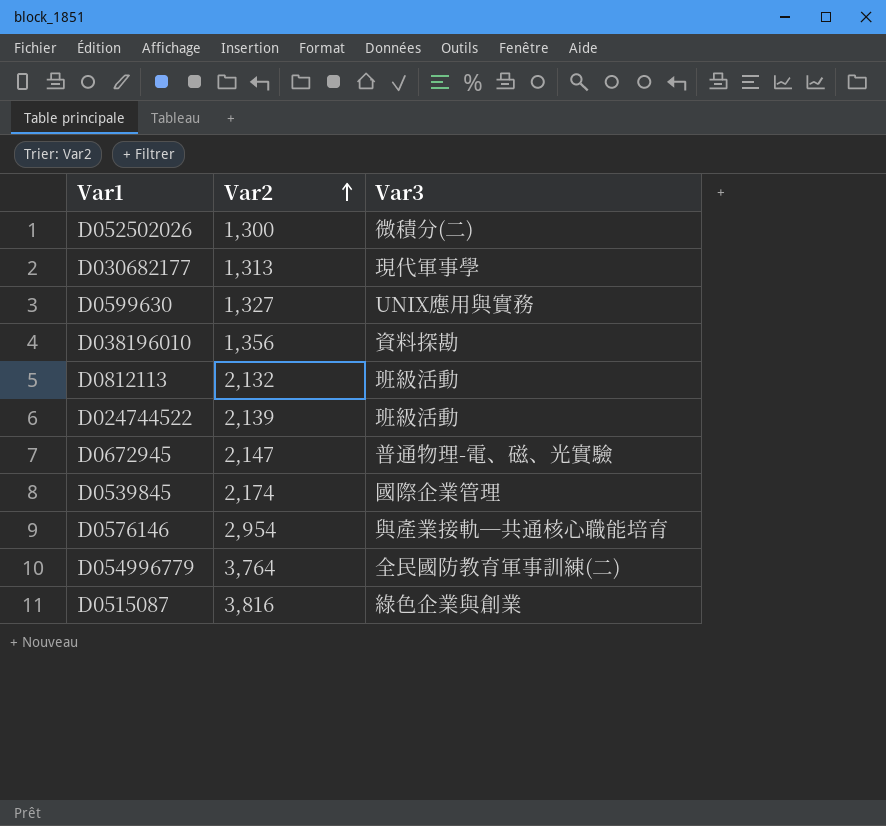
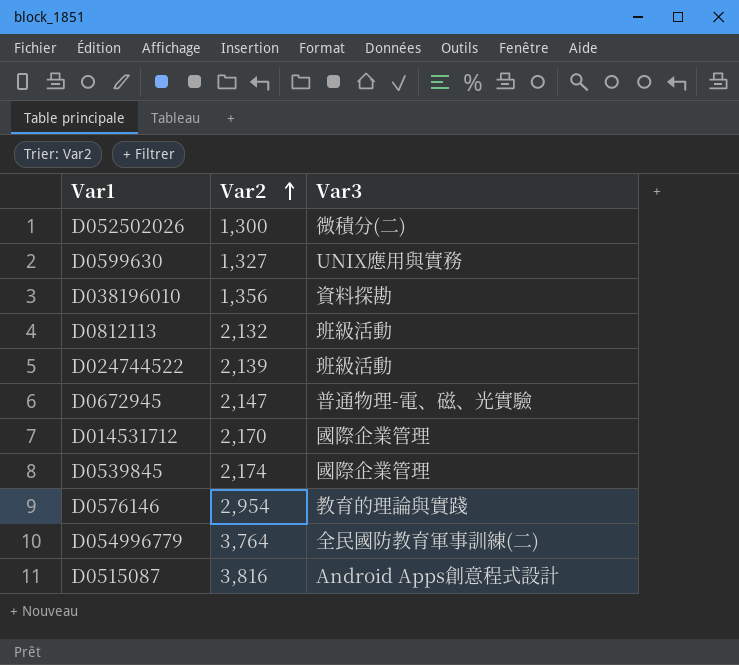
row D030682177: 1,313 | 現代軍事學 -> none
row D014531712: none -> 2,170 | 國際企業管理
D0576146 | Var3: 與產業接軌─共通核心職能培育 -> 教育的理論與實踐
D0515087 | Var3: 綠色企業與創業 -> Android Apps創意程式設計

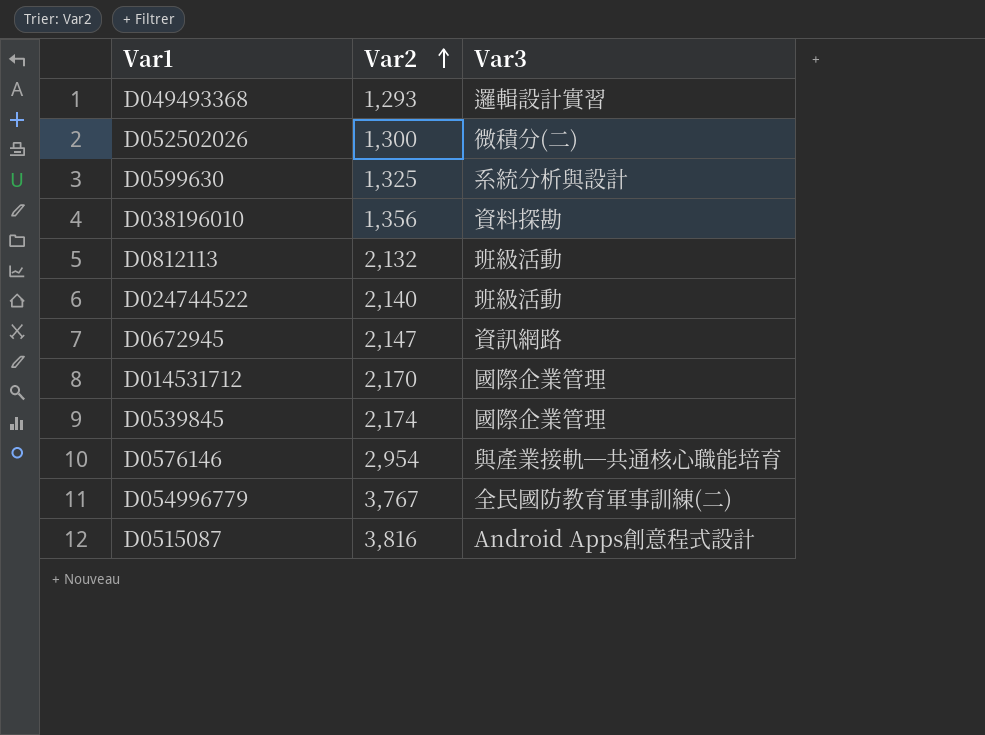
row D049493368: none -> 1,293 | 邏輯設計實習
D0599630 | Var2: 1,327 -> 1,325
D0599630 | Var3: UNIX應用與實務 -> 系統分析與設計
D024744522 | Var2: 2,139 -> 2,140
D0672945 | Var3: 普通物理-電、磁、光實驗 -> 資訊網路
D0576146 | Var3: 教育的理論與實踐 -> 與產業接軌─共通核心職能培育
D054996779 | Var2: 3,764 -> 3,767

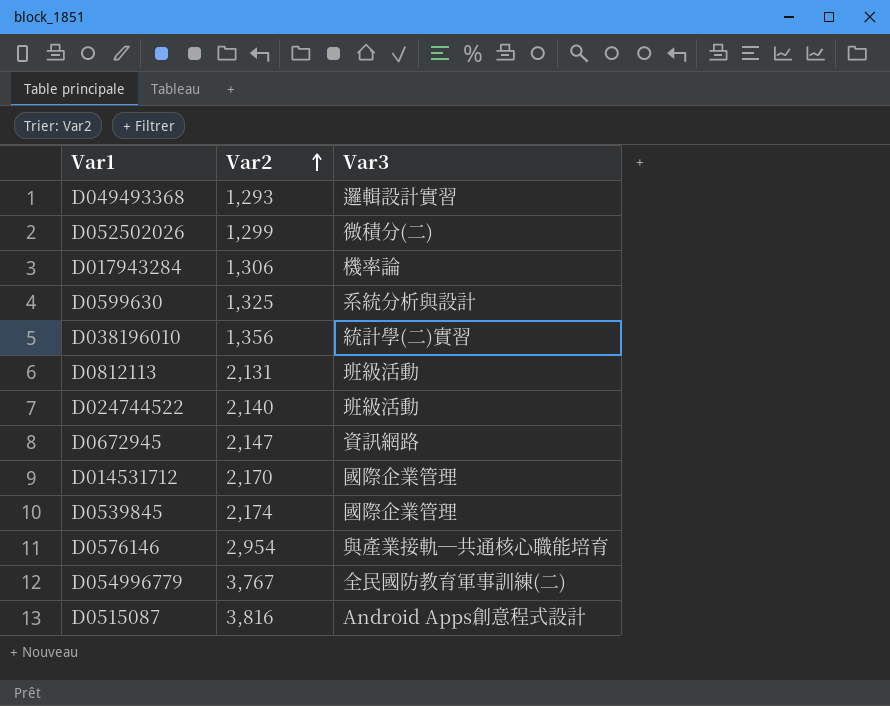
D052502026 | Var2: 1,300 -> 1,299
row D017943284: none -> 1,306 | 機率論
D038196010 | Var3: 資料探勘 -> 統計學(二)實習
D0812113 | Var2: 2,132 -> 2,131

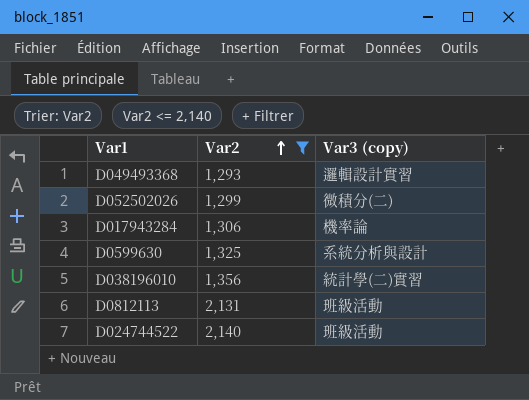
filter: none -> Var2 <= 2,140
column name: Var3 -> Var3 (copy)

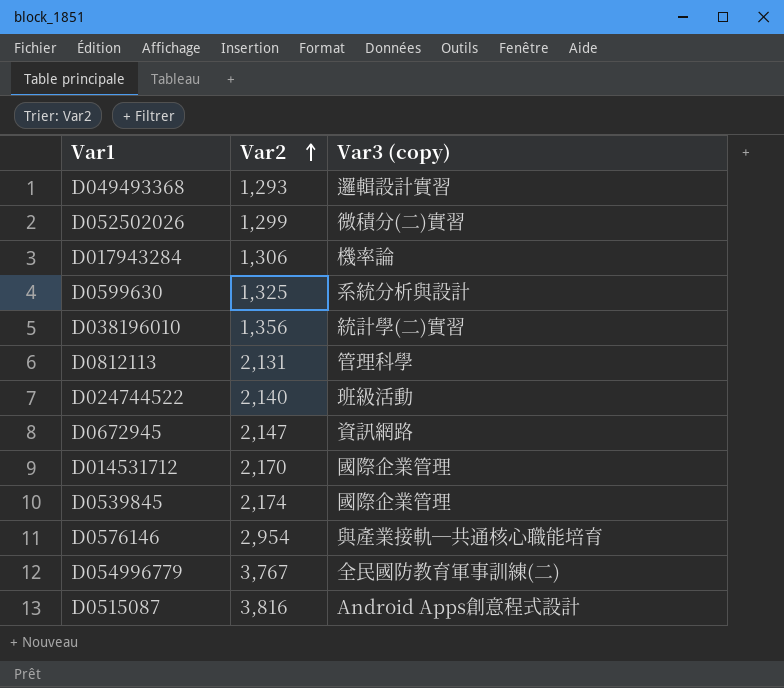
filter: Var2 <= 2,140 -> none
D052502026 | Var3 (copy): 微積分(二) -> 微積分(二)實習
D0812113 | Var3 (copy): 班級活動 -> 管理科學

